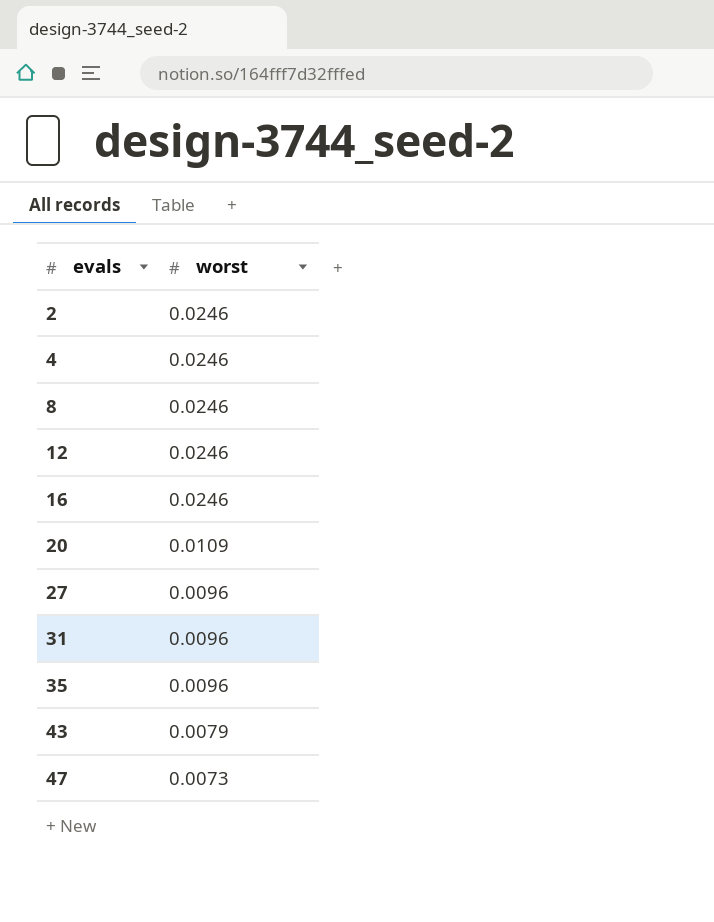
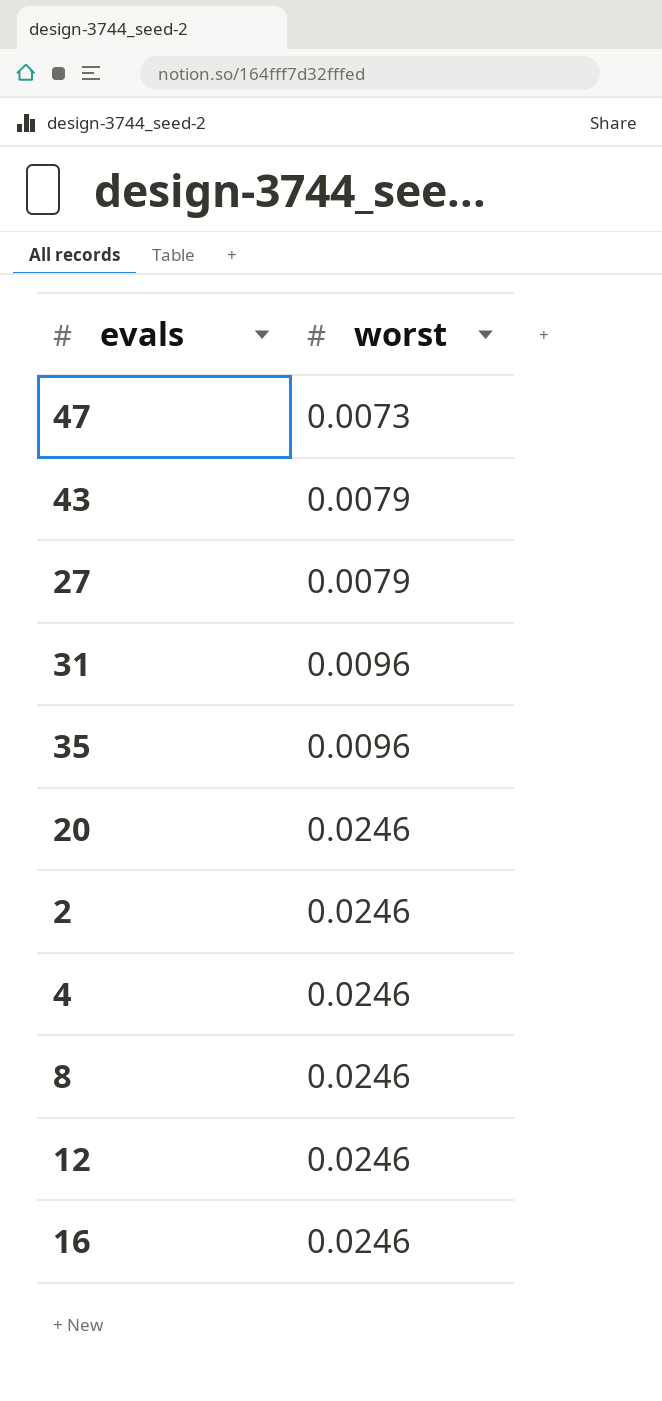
row order: evals ascending -> worst ascending
27 | worst: 0.0096 -> 0.0079
20 | worst: 0.0109 -> 0.0246

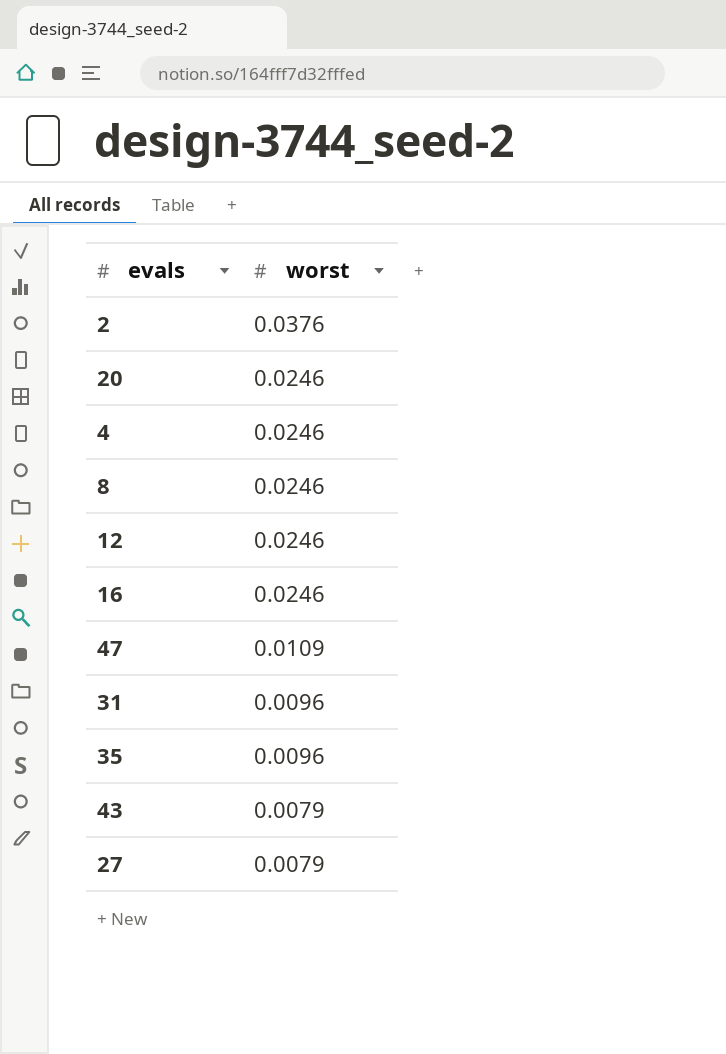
row order: worst ascending -> worst descending
2 | worst: 0.0246 -> 0.0376
47 | worst: 0.0073 -> 0.0109

